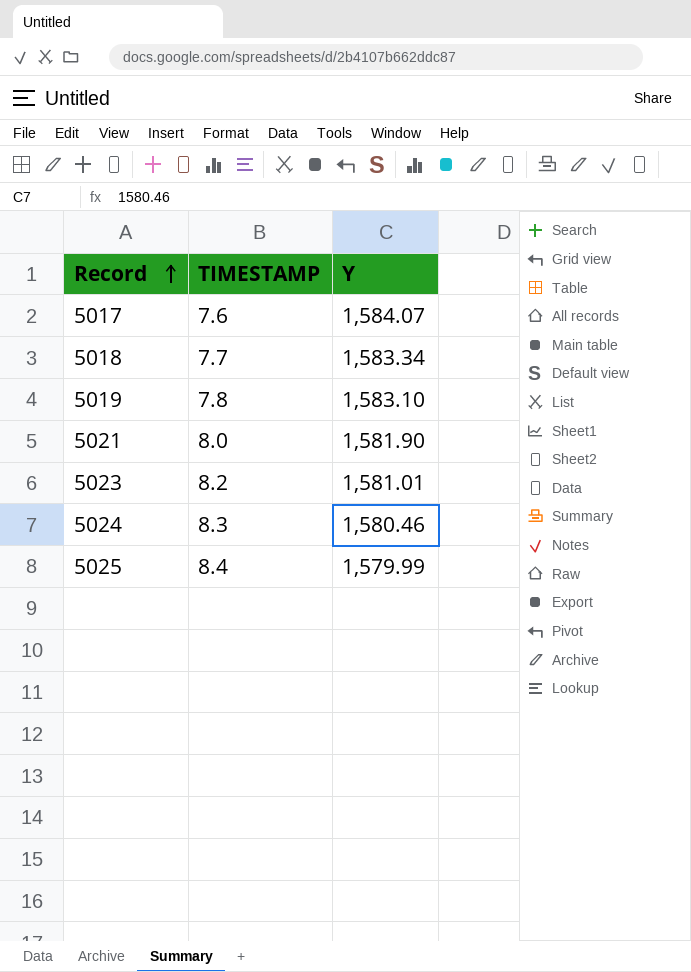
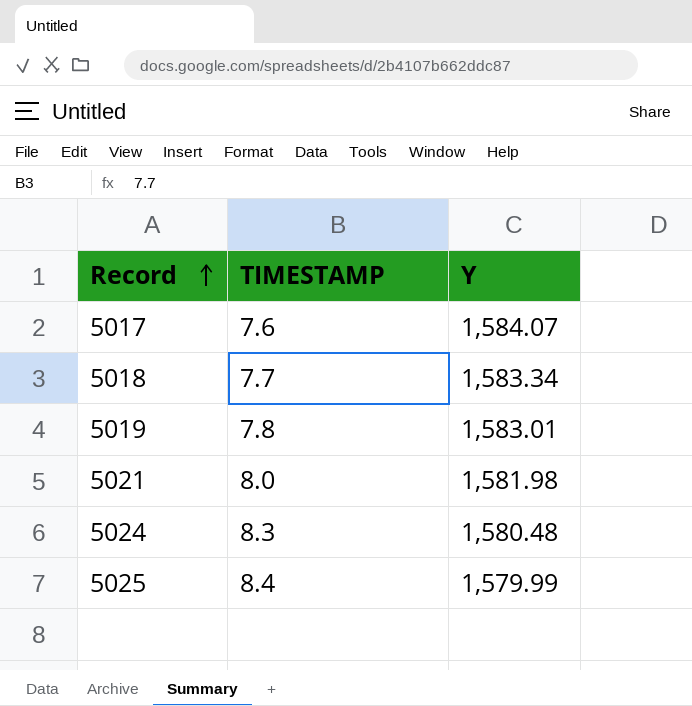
row 5023: 8.2 | 1,581.01 -> none
5019 | Y: 1,583.10 -> 1,583.01
5021 | Y: 1,581.90 -> 1,581.98
5024 | Y: 1,580.46 -> 1,580.48

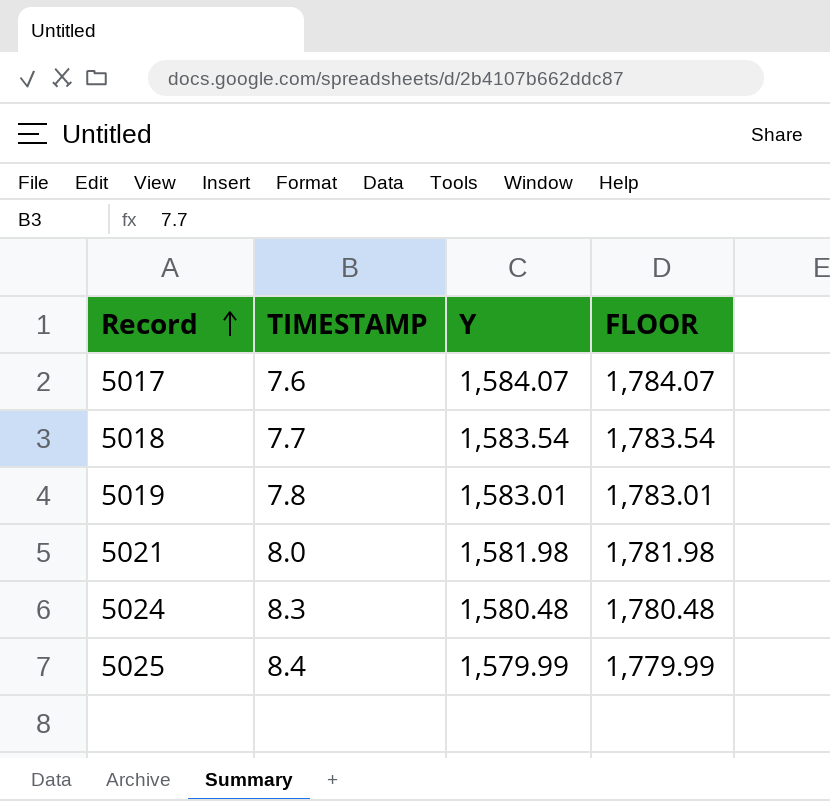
column FLOOR | formula: none -> [Y] + 200
5018 | Y: 1,583.34 -> 1,583.54

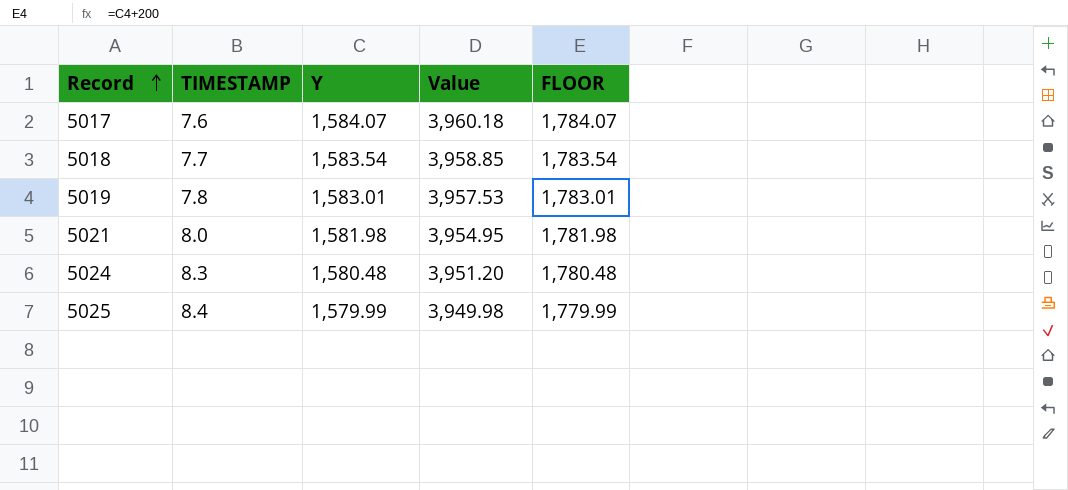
column Value | formula: none -> [Y] * 2.5

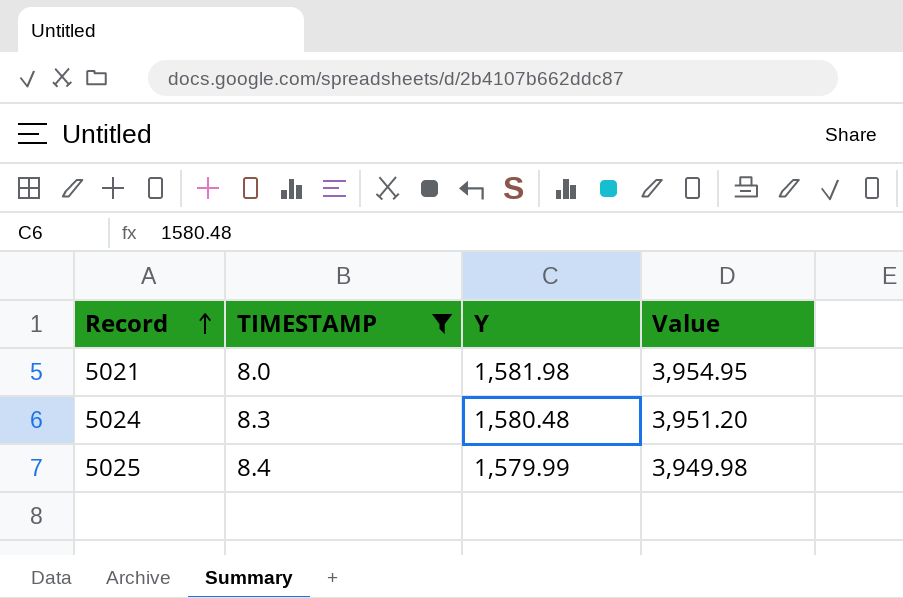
filter: none -> TIMESTAMP >= 8.0
column FLOOR | formula: [Y] + 200 -> none

